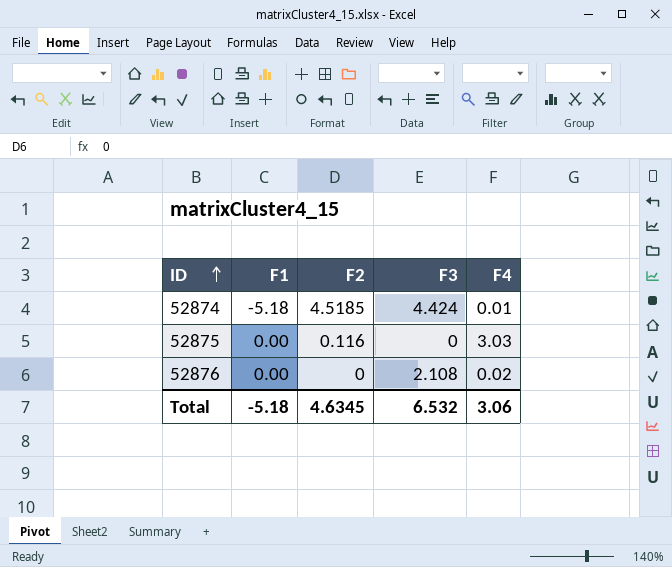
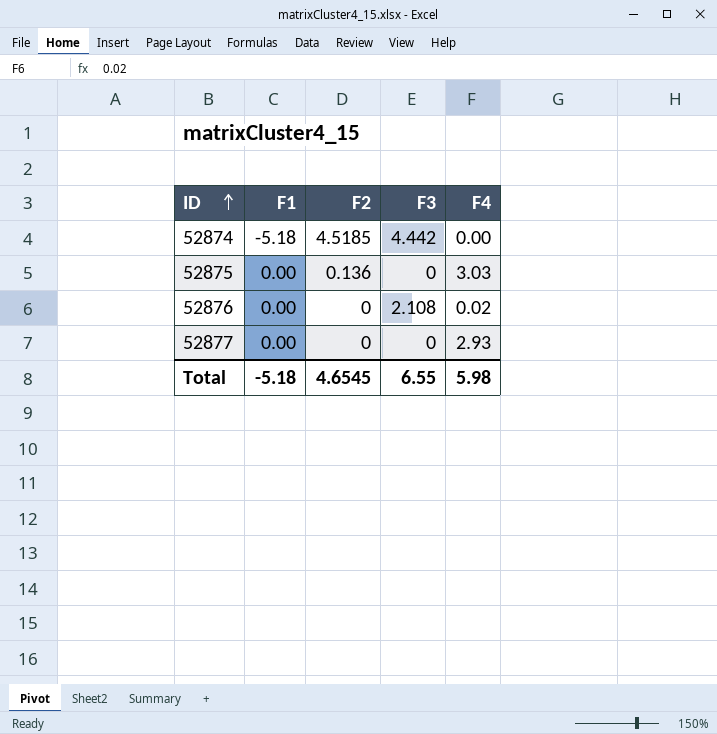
52874 | F3: 4.424 -> 4.442
52874 | F4: 0.01 -> 0.00
52875 | F2: 0.116 -> 0.136
row 52877: none -> 0.00 | 0 | 0 | 2.93
Total | F2: 4.6345 -> 4.6545
Total | F3: 6.532 -> 6.55
Total | F4: 3.06 -> 5.98

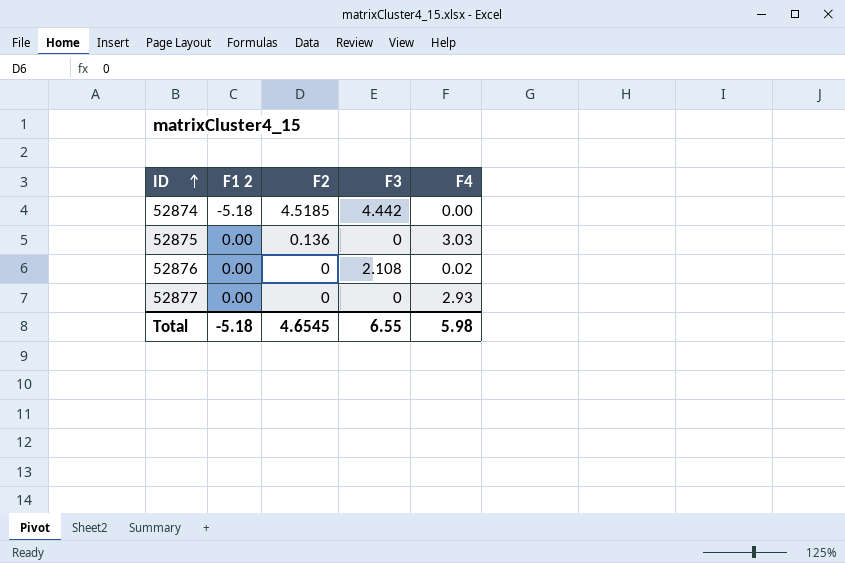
column name: F1 -> F1 2

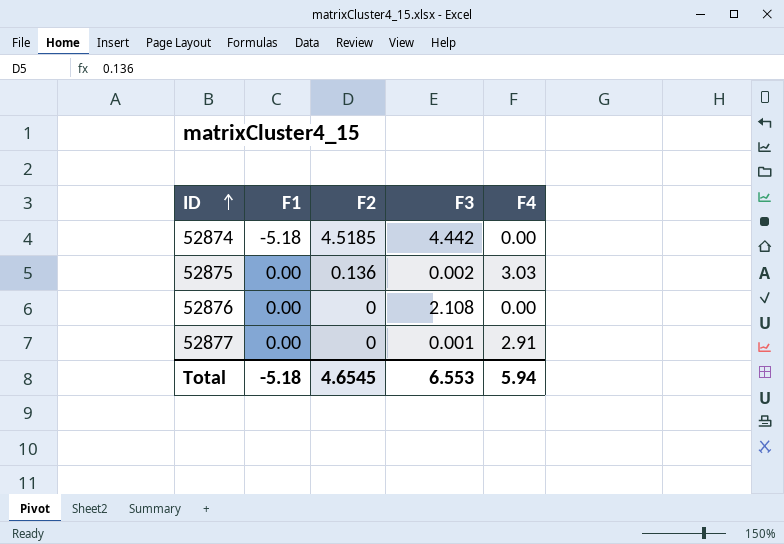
column name: F1 2 -> F1
52875 | F3: 0 -> 0.002
52876 | F4: 0.02 -> 0.00
52877 | F3: 0 -> 0.001
52877 | F4: 2.93 -> 2.91
Total | F3: 6.55 -> 6.553
Total | F4: 5.98 -> 5.94

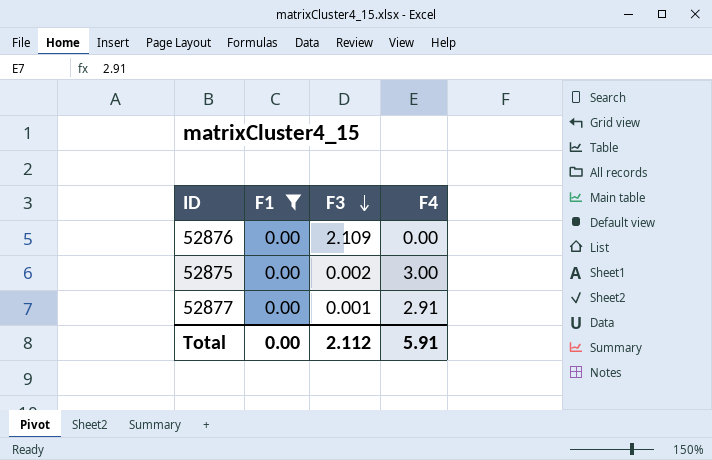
filter: none -> F1 = 0.00
row order: ID ascending -> F3 descending
column F2 | position: 3 -> none
52876 | F3: 2.108 -> 2.109
52875 | F4: 3.03 -> 3.00
Total | F1: -5.18 -> 0.00
Total | F3: 6.553 -> 2.112
Total | F4: 5.94 -> 5.91

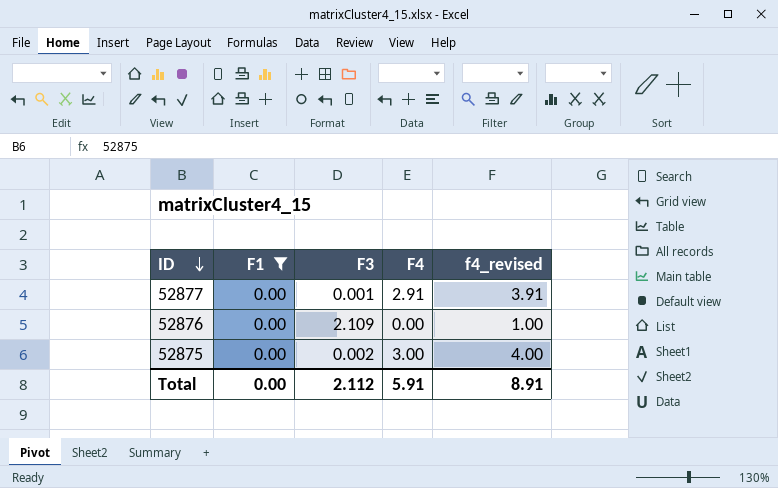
row order: F3 descending -> ID descending
column f4_revised | formula: none -> [F4] + 1

